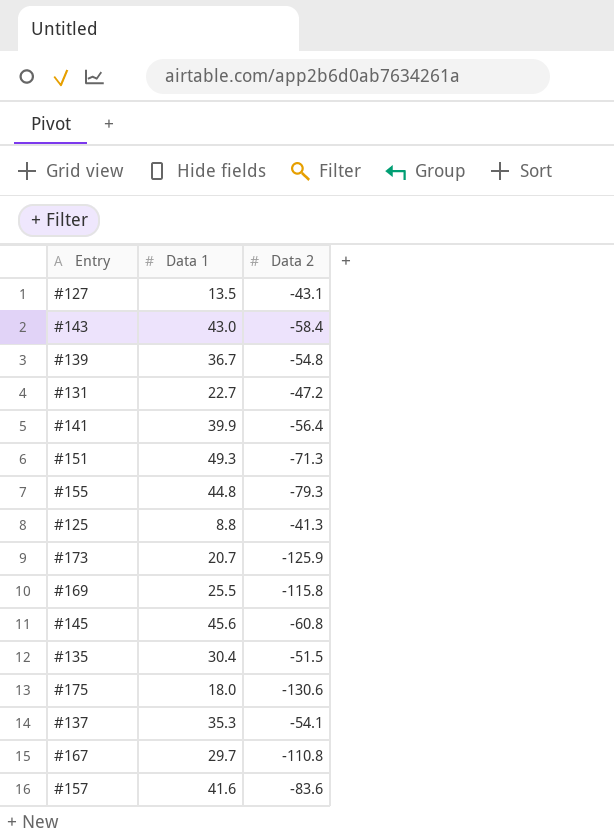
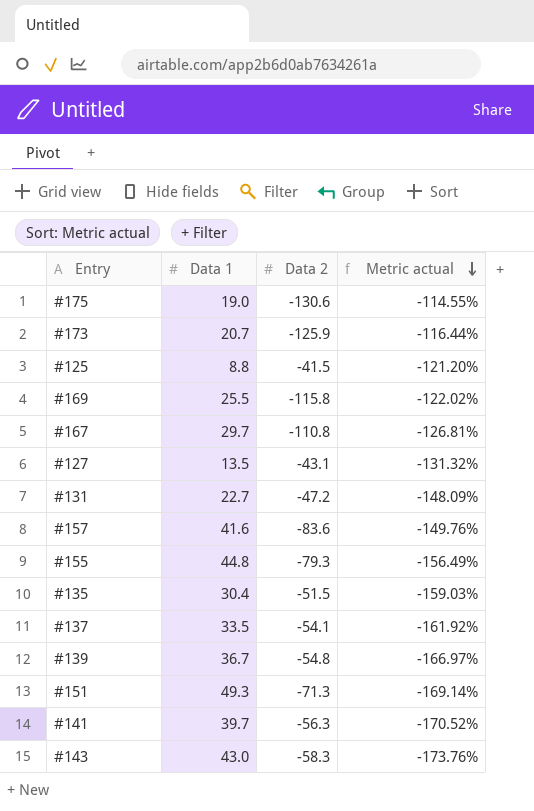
row order: none -> Metric actual descending
column Metric actual | formula: none -> ([Data 1] - [Data 2]) / [Data 2]
row #145: 45.6 | -60.8 -> none
#175 | Data 1: 18.0 -> 19.0
#125 | Data 2: -41.3 -> -41.5
#137 | Data 1: 35.3 -> 33.5
#141 | Data 1: 39.9 -> 39.7
#141 | Data 2: -56.4 -> -56.3
#143 | Data 2: -58.4 -> -58.3

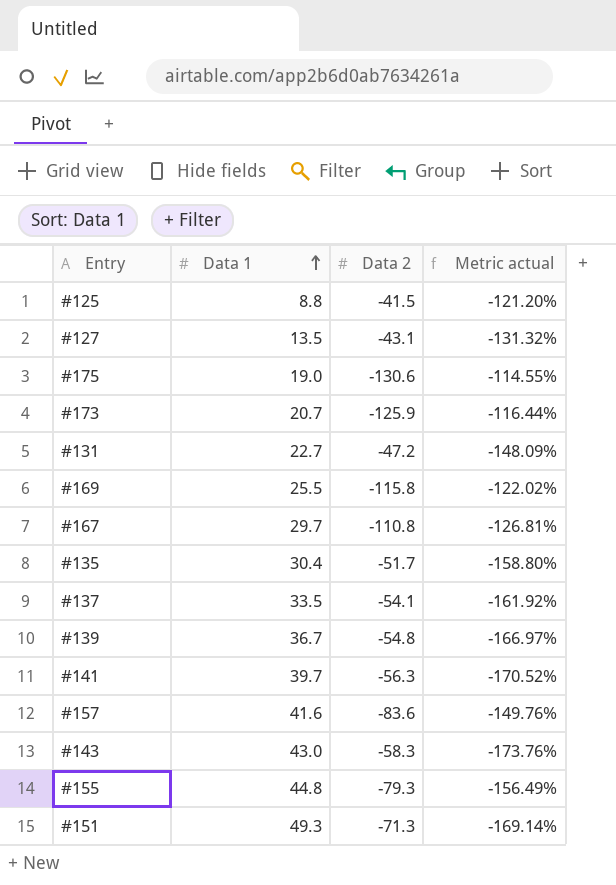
row order: Metric actual descending -> Data 1 ascending
#135 | Data 2: -51.5 -> -51.7
#135 | Metric actual: -159.03% -> -158.80%

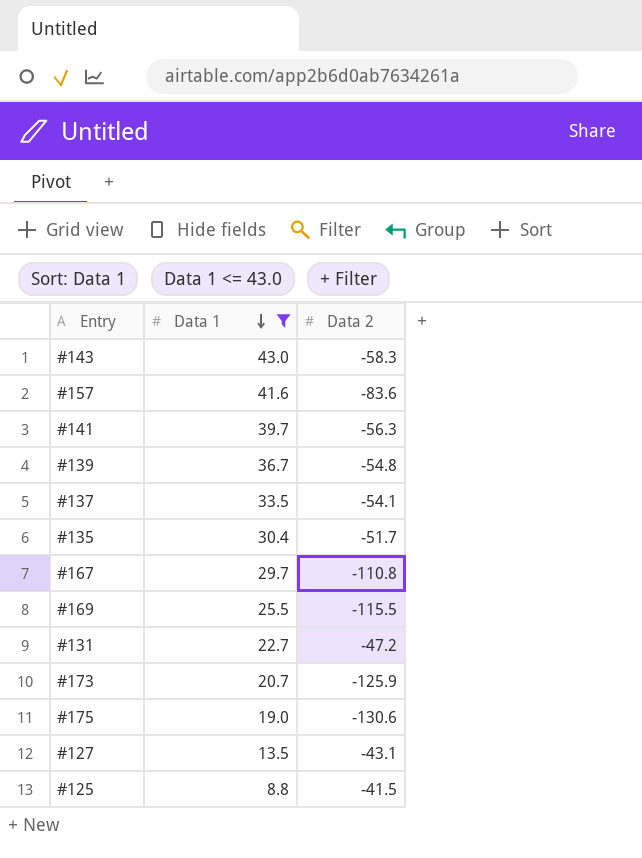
filter: none -> Data 1 <= 43.0
row order: Data 1 ascending -> Data 1 descending
column Metric actual | formula: ([Data 1] - [Data 2]) / [Data 2] -> none
#169 | Data 2: -115.8 -> -115.5

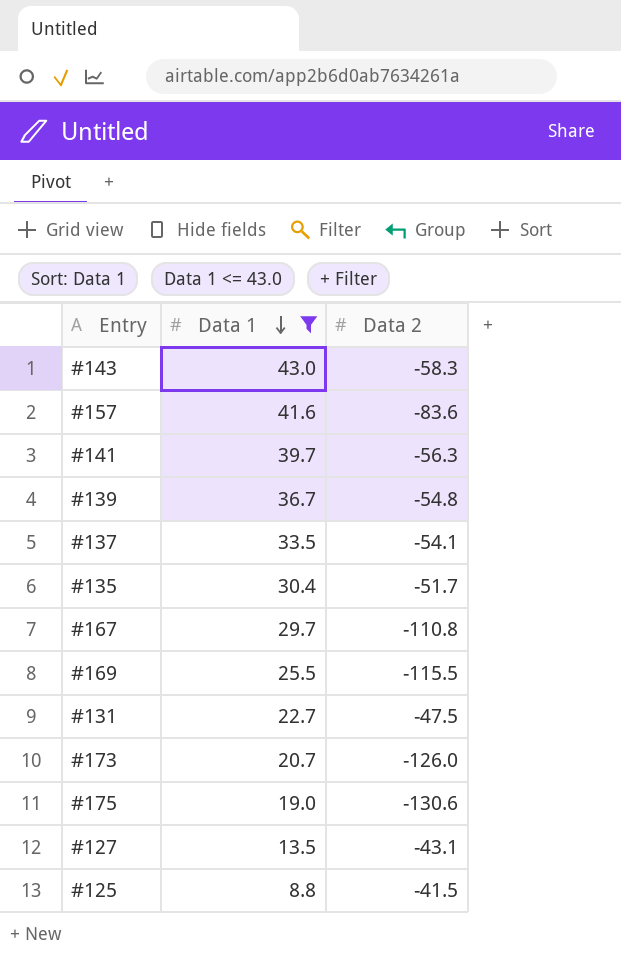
#131 | Data 2: -47.2 -> -47.5
#173 | Data 2: -125.9 -> -126.0

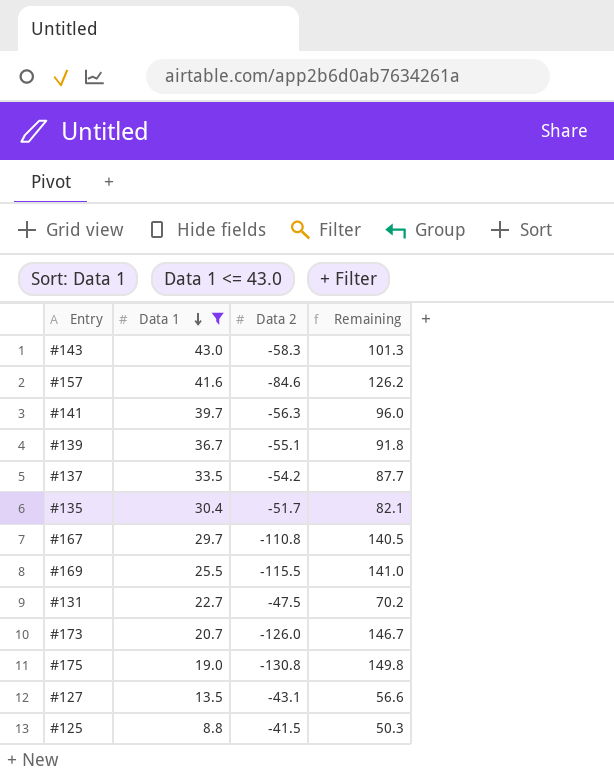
column Remaining | formula: none -> [Data 1] - [Data 2]
#157 | Data 2: -83.6 -> -84.6
#139 | Data 2: -54.8 -> -55.1
#137 | Data 2: -54.1 -> -54.2
#175 | Data 2: -130.6 -> -130.8

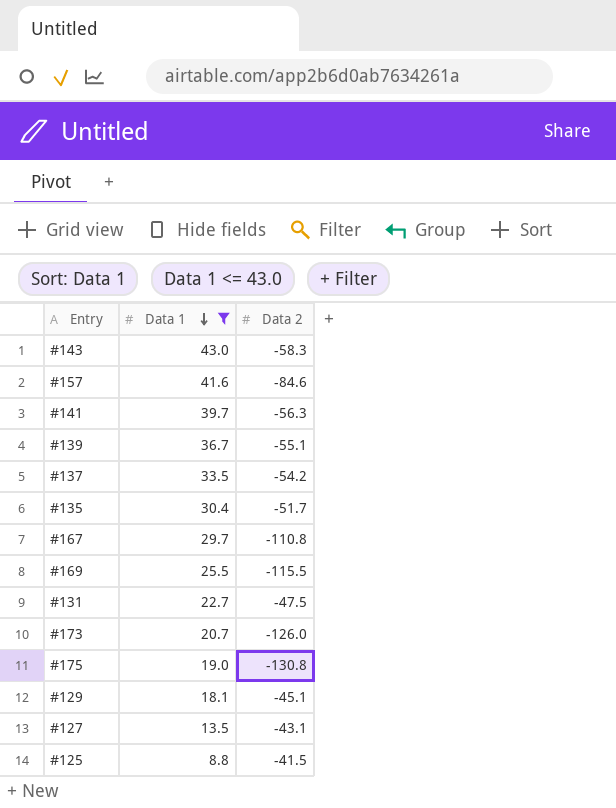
column Remaining | formula: [Data 1] - [Data 2] -> none
row #129: none -> 18.1 | -45.1

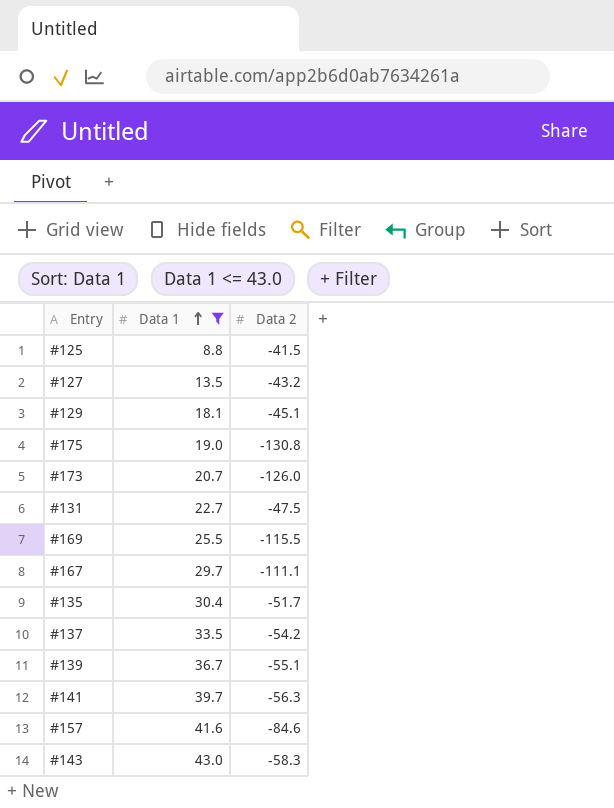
row order: Data 1 descending -> Data 1 ascending
#127 | Data 2: -43.1 -> -43.2
#167 | Data 2: -110.8 -> -111.1

